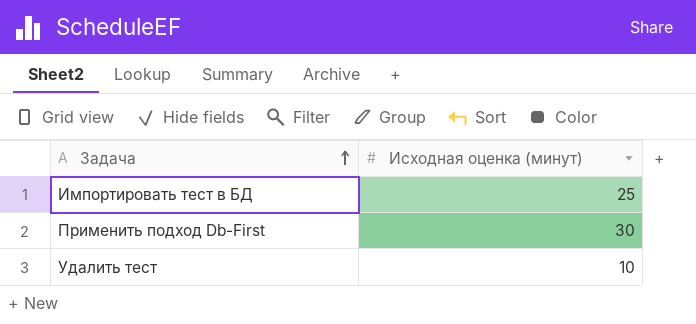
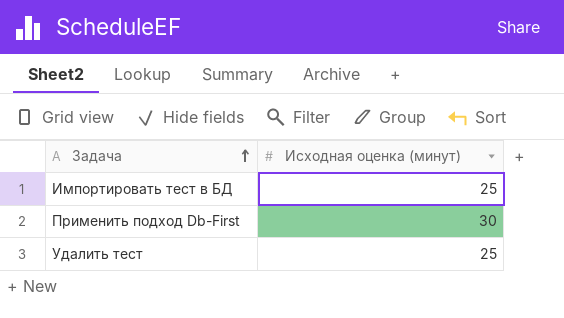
Удалить тест | Исходная оценка (минут): 10 -> 25

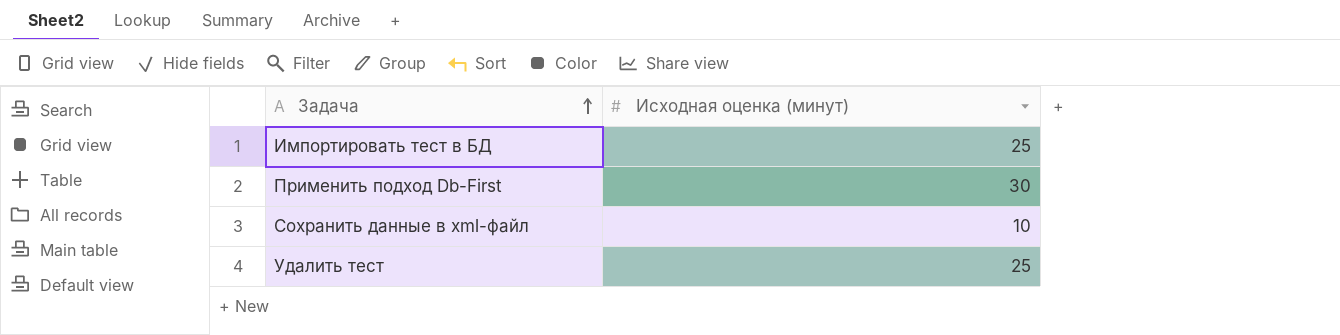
row Сохранить данные в xml-файл: none -> 10

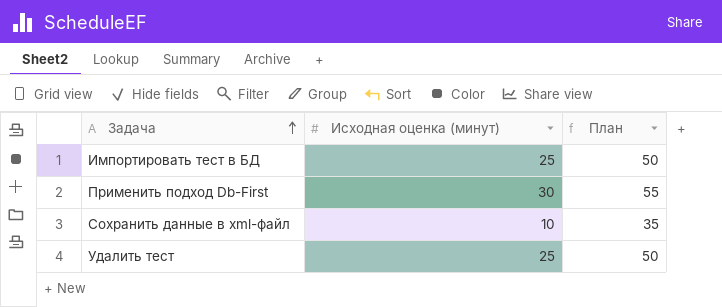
column План | formula: none -> [Исходная оценка (минут)] + 25

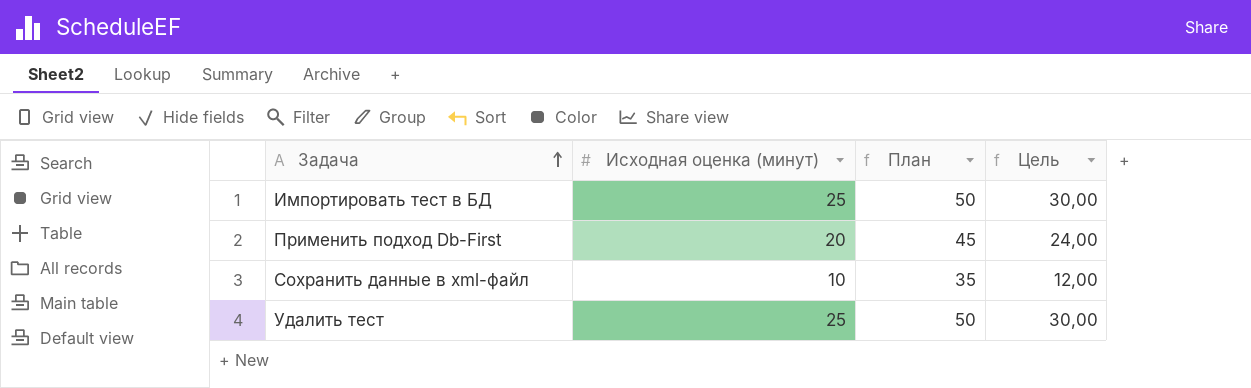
column Цель | formula: none -> [Исходная оценка (минут)] * 1,2
Применить подход Db-First | Исходная оценка (минут): 30 -> 20
Применить подход Db-First | План: 55 -> 45

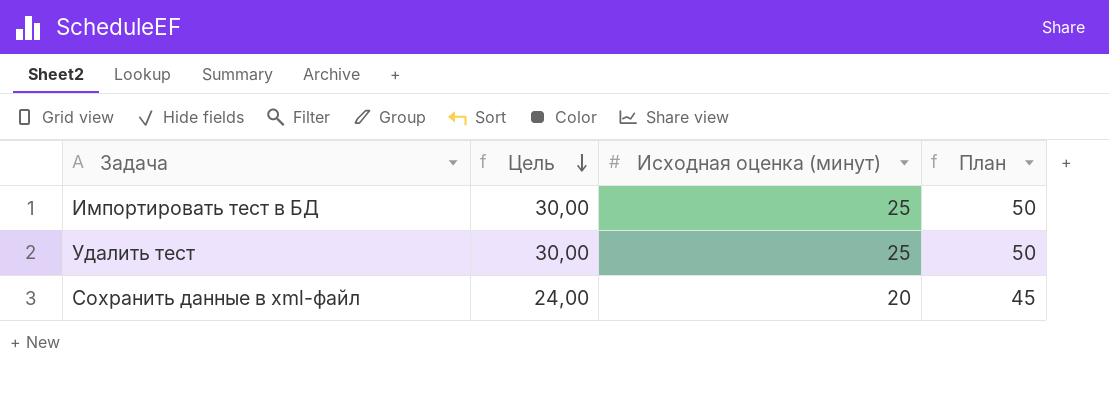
row order: Задача ascending -> Цель descending
column Цель | position: 4 -> 2
row Применить подход Db-First: 20 | 45 | 24,00 -> none
Сохранить данные в xml-файл | Цель: 12,00 -> 24,00
Сохранить данные в xml-файл | Исходная оценка (минут): 10 -> 20
Сохранить данные в xml-файл | План: 35 -> 45

